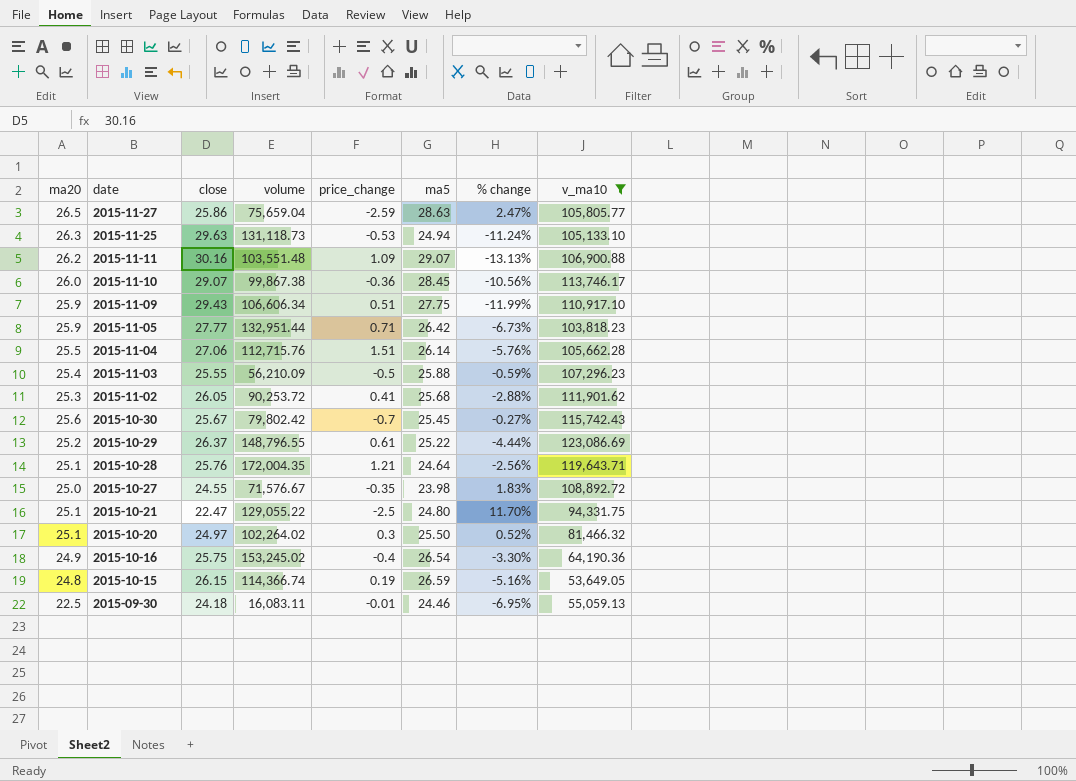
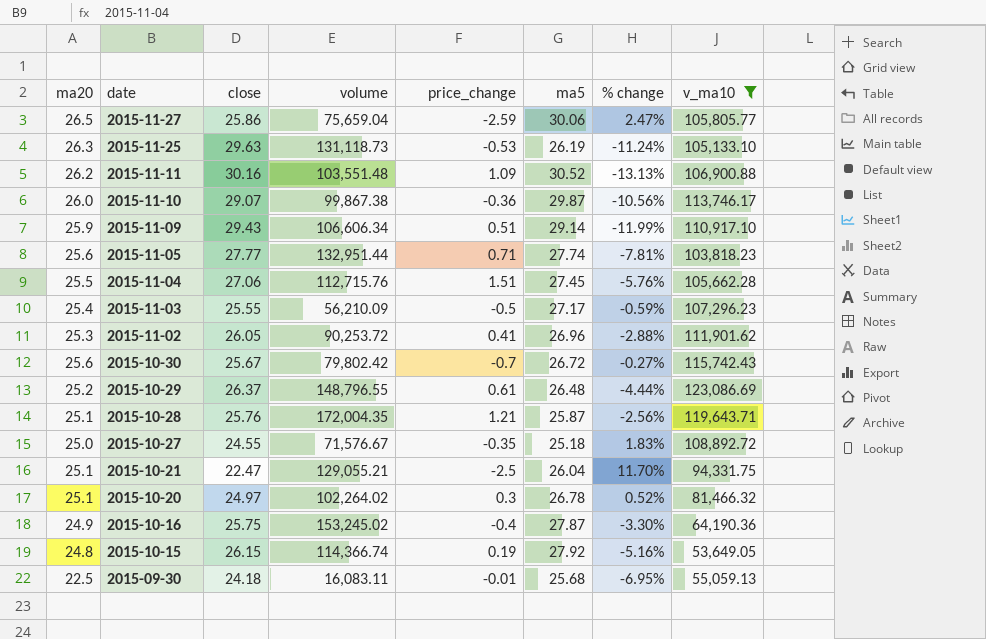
2015-11-27 | ma5: 28.63 -> 30.06
2015-11-25 | ma5: 24.94 -> 26.19
2015-11-11 | ma5: 29.07 -> 30.52
2015-11-10 | ma5: 28.45 -> 29.87
2015-11-09 | ma5: 27.75 -> 29.14
2015-11-05 | ma20: 25.9 -> 25.6
2015-11-05 | ma5: 26.42 -> 27.74
2015-11-05 | % change: -6.73% -> -7.81%
2015-11-04 | ma5: 26.14 -> 27.45
2015-11-03 | ma5: 25.88 -> 27.17
2015-11-02 | ma5: 25.68 -> 26.96
2015-10-30 | ma5: 25.45 -> 26.72
2015-10-29 | ma5: 25.22 -> 26.48
2015-10-28 | ma5: 24.64 -> 25.87
2015-10-27 | ma5: 23.98 -> 25.18
2015-10-21 | volume: 129,055.22 -> 129,055.21
2015-10-21 | ma5: 24.80 -> 26.04
2015-10-20 | ma5: 25.50 -> 26.78
2015-10-16 | ma5: 26.54 -> 27.87
2015-10-15 | ma5: 26.59 -> 27.92
2015-09-30 | ma5: 24.46 -> 25.68

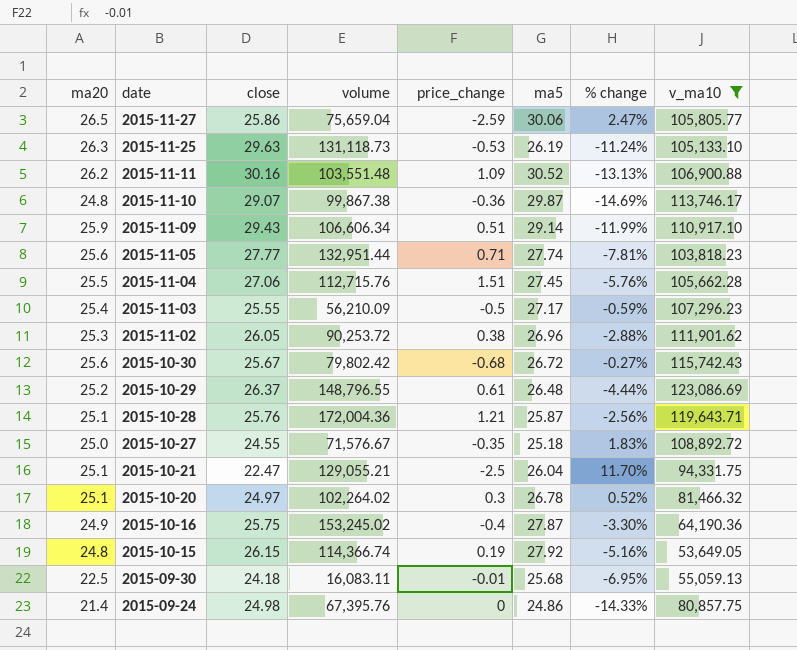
2015-11-10 | ma20: 26.0 -> 24.8
2015-11-10 | % change: -10.56% -> -14.69%
2015-11-02 | price_change: 0.41 -> 0.38
2015-10-30 | price_change: -0.7 -> -0.68
2015-10-28 | volume: 172,004.35 -> 172,004.36
row 2015-09-24: none -> 21.4 | 24.98 | 67,395.76 | 0 | 24.86 | -14.33% | 80,857.75

